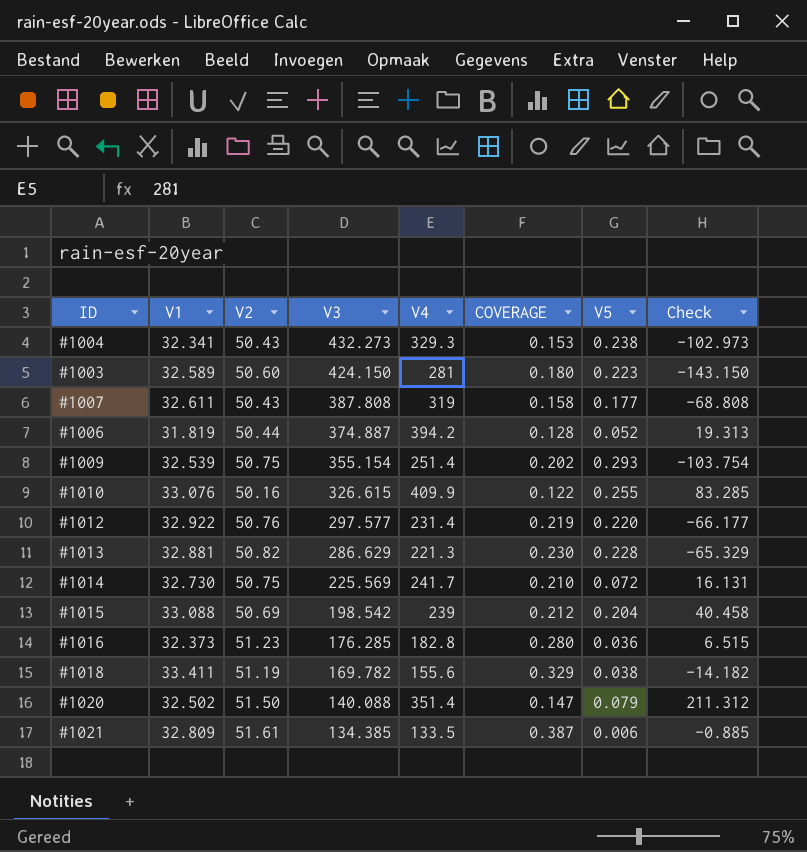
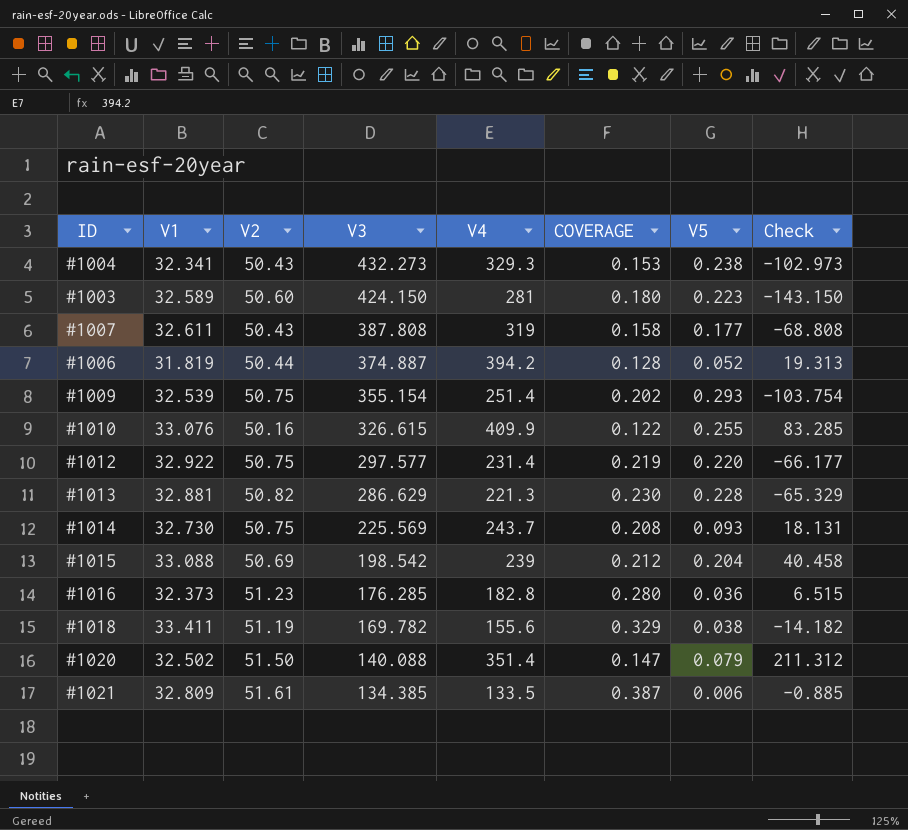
#1012 | V2: 50.76 -> 50.75
#1014 | V4: 241.7 -> 243.7
#1014 | COVERAGE: 0.210 -> 0.208
#1014 | V5: 0.072 -> 0.093
#1014 | Check: 16.131 -> 18.131

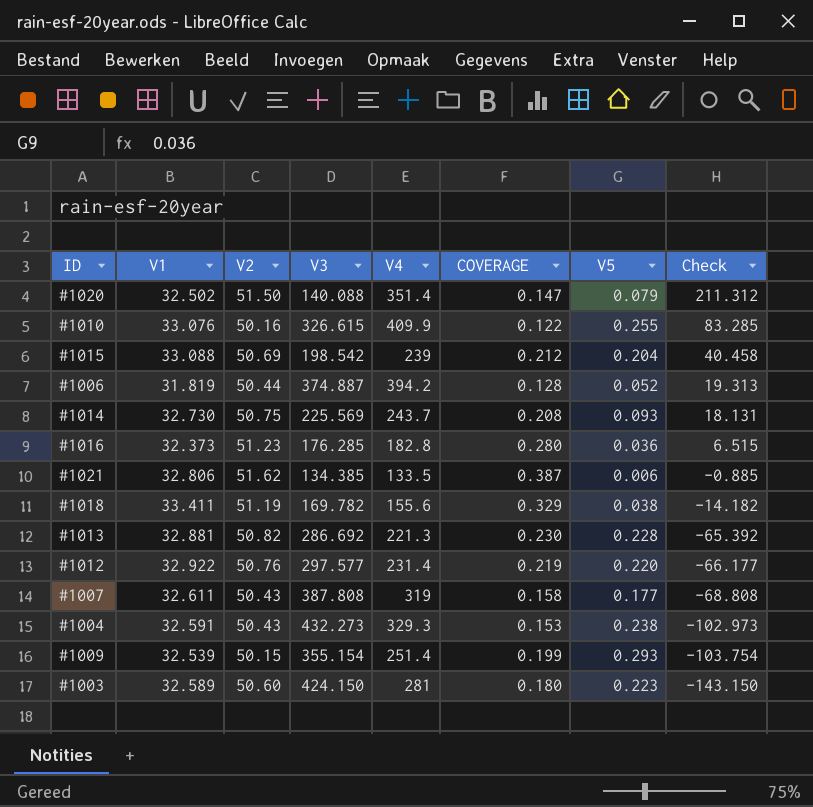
row order: V3 descending -> Check descending
#1021 | V1: 32.809 -> 32.806
#1021 | V2: 51.61 -> 51.62
#1013 | V3: 286.629 -> 286.692
#1013 | Check: -65.329 -> -65.392
#1012 | V2: 50.75 -> 50.76
#1004 | V1: 32.341 -> 32.591
#1009 | V2: 50.75 -> 50.15
#1009 | COVERAGE: 0.202 -> 0.199

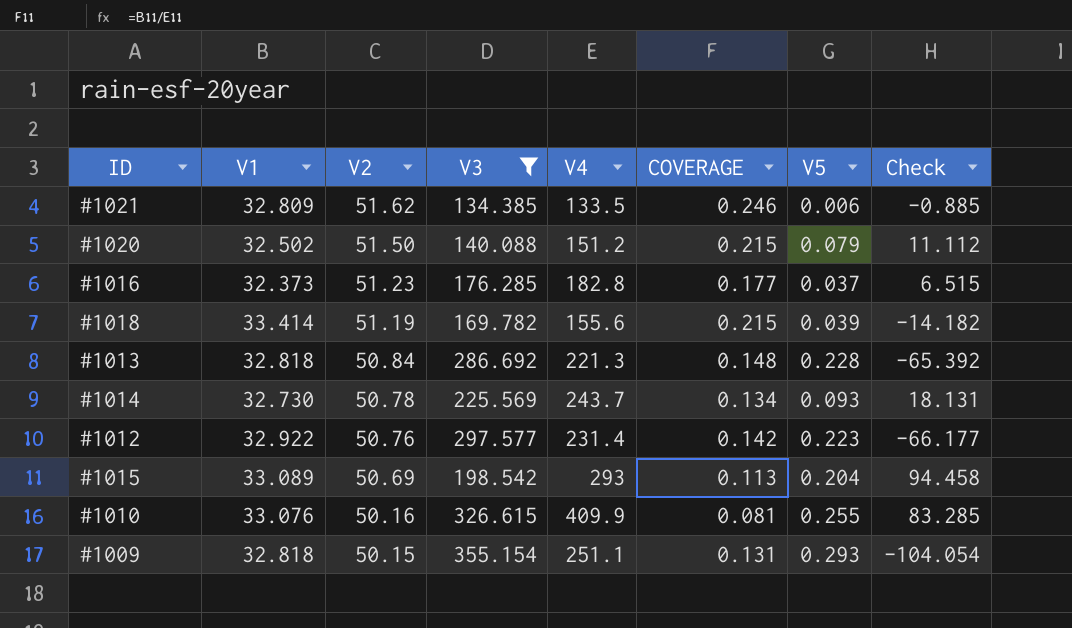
filter: none -> V3 <= 355.154
row order: Check descending -> V2 descending
column COVERAGE | formula: [V2] / [V4] -> [V1] / [V4]
#1021 | V1: 32.806 -> 32.809
#1020 | V4: 351.4 -> 151.2
#1020 | Check: 211.312 -> 11.112
#1016 | V5: 0.036 -> 0.037
#1018 | V1: 33.411 -> 33.414
#1018 | V5: 0.038 -> 0.039
#1013 | V1: 32.881 -> 32.818
#1013 | V2: 50.82 -> 50.84
#1014 | V2: 50.75 -> 50.78
#1012 | V5: 0.220 -> 0.223
#1015 | V1: 33.088 -> 33.089
#1015 | V4: 239 -> 293
#1015 | Check: 40.458 -> 94.458
#1009 | V1: 32.539 -> 32.818
#1009 | V4: 251.4 -> 251.1
#1009 | Check: -103.754 -> -104.054

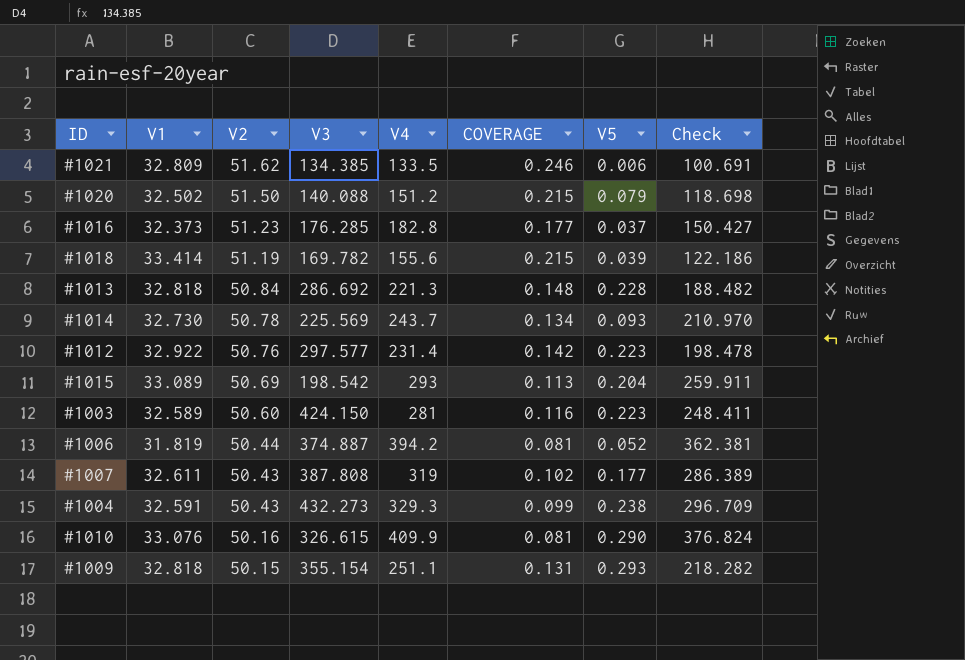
filter: V3 <= 355.154 -> none
column Check | formula: [V4] - [V3] -> [V4] - [V1]
#1010 | V5: 0.255 -> 0.290

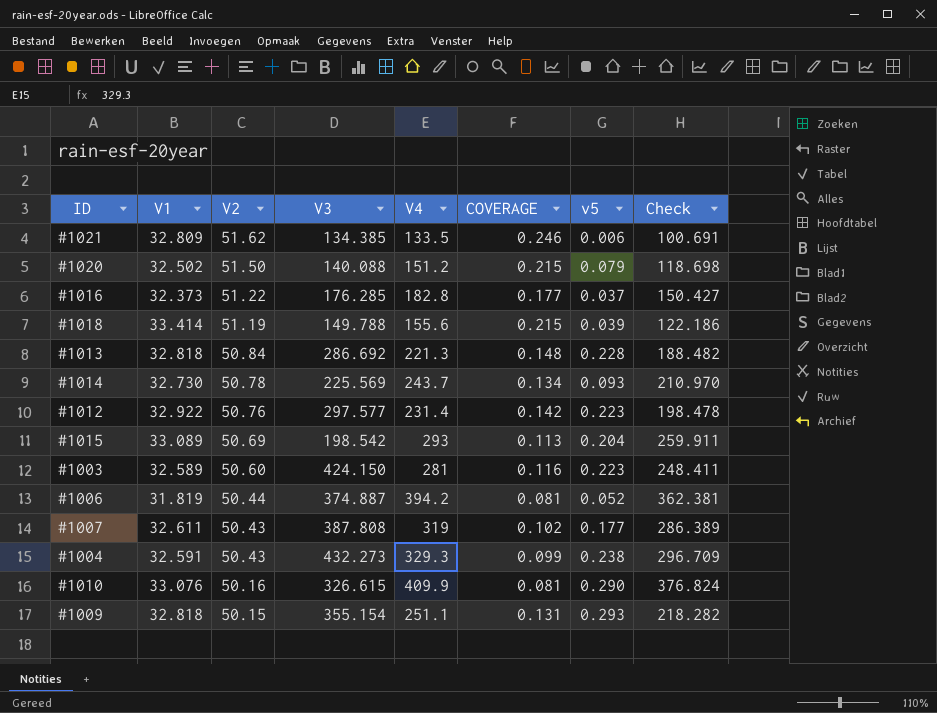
column name: V5 -> v5
#1016 | V2: 51.23 -> 51.22
#1018 | V3: 169.782 -> 149.788

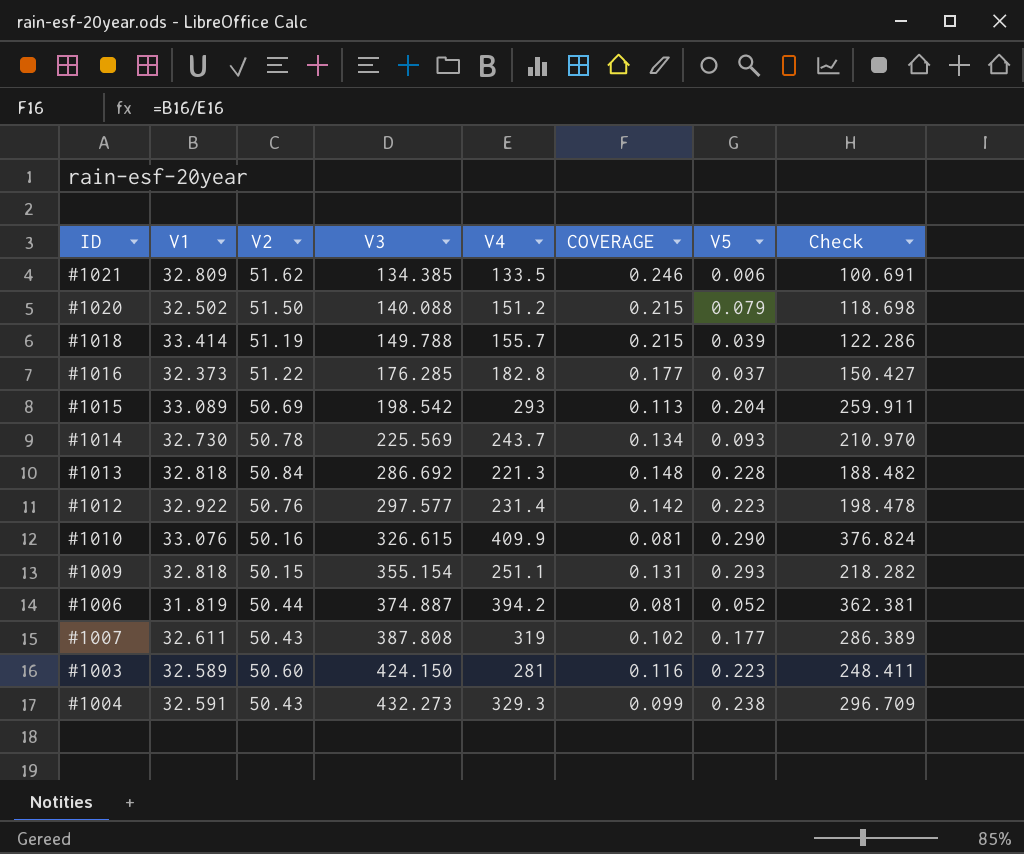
row order: V2 descending -> V3 ascending
column name: v5 -> V5
#1018 | V4: 155.6 -> 155.7
#1018 | Check: 122.186 -> 122.286

